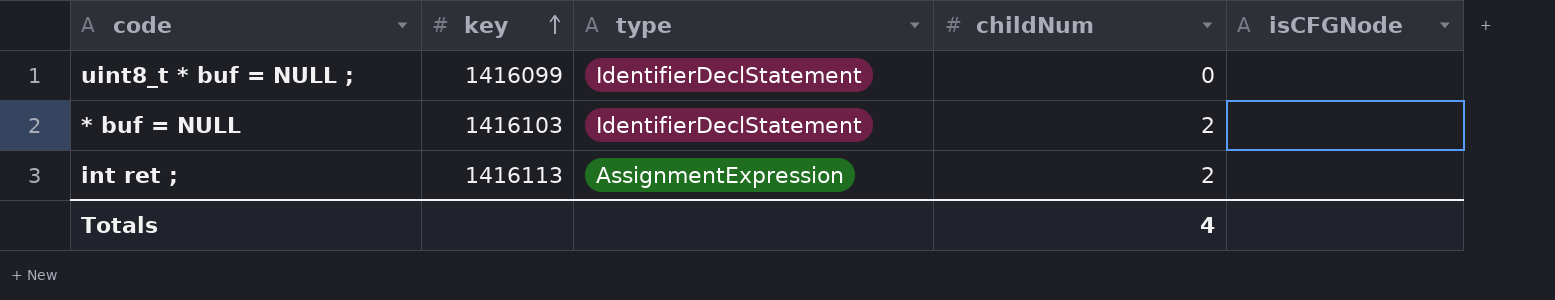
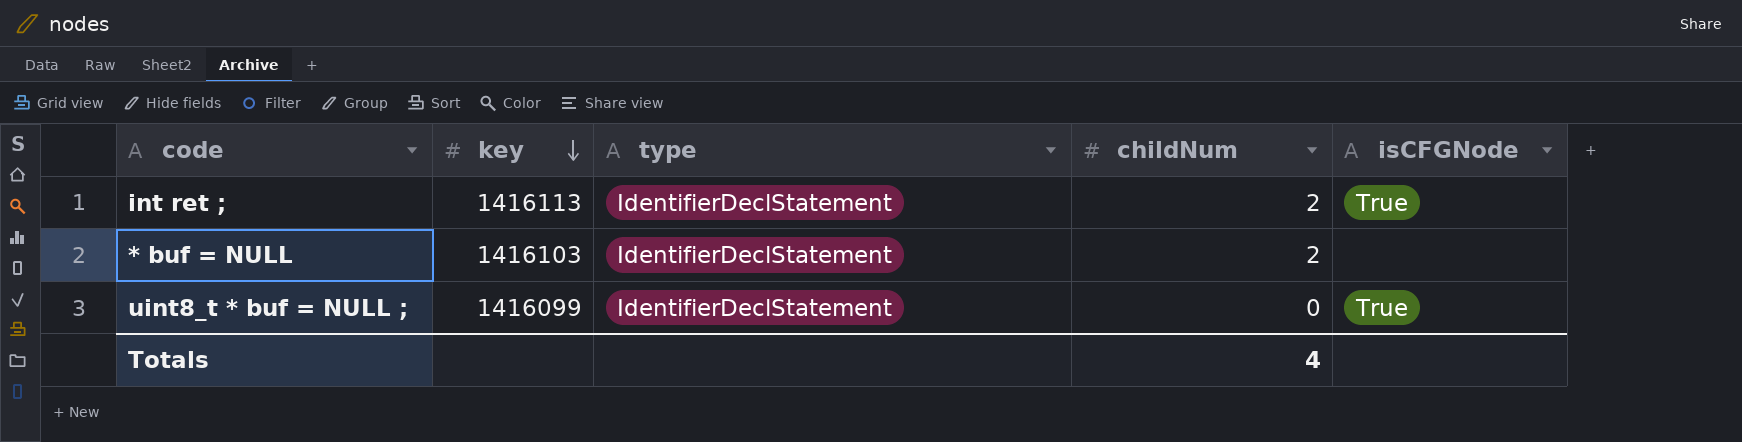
row order: key ascending -> key descending
int ret ; | type: AssignmentExpression -> IdentifierDeclStatement
int ret ; | isCFGNode: none -> True
uint8_t * buf = NULL ; | isCFGNode: none -> True

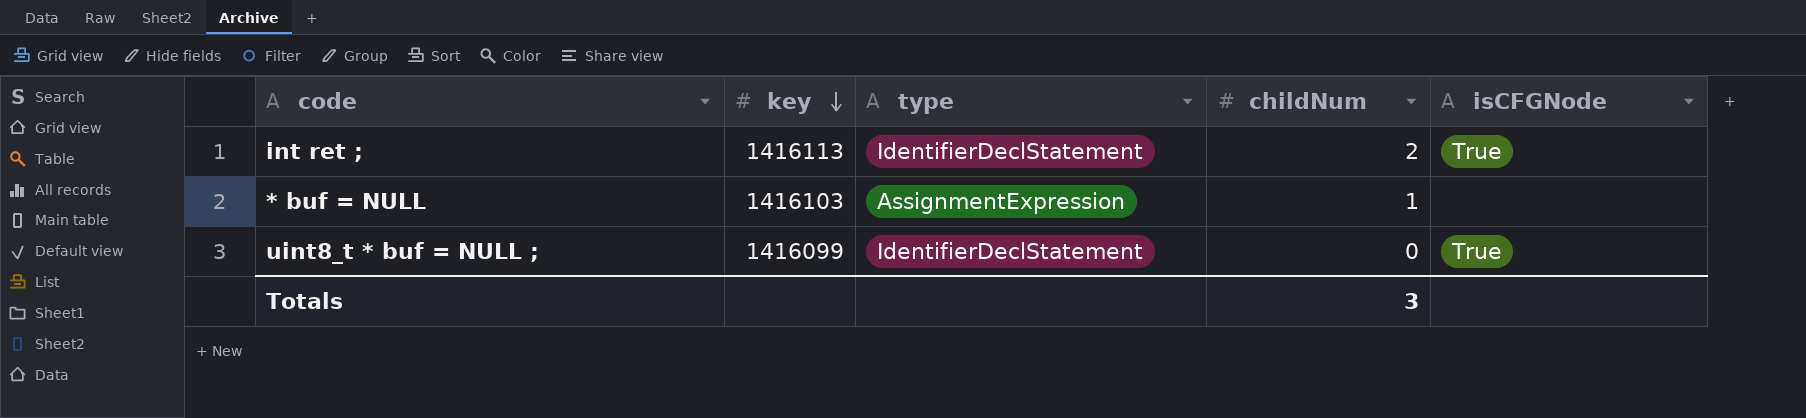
* buf = NULL | type: IdentifierDeclStatement -> AssignmentExpression
* buf = NULL | childNum: 2 -> 1
Totals | childNum: 4 -> 3

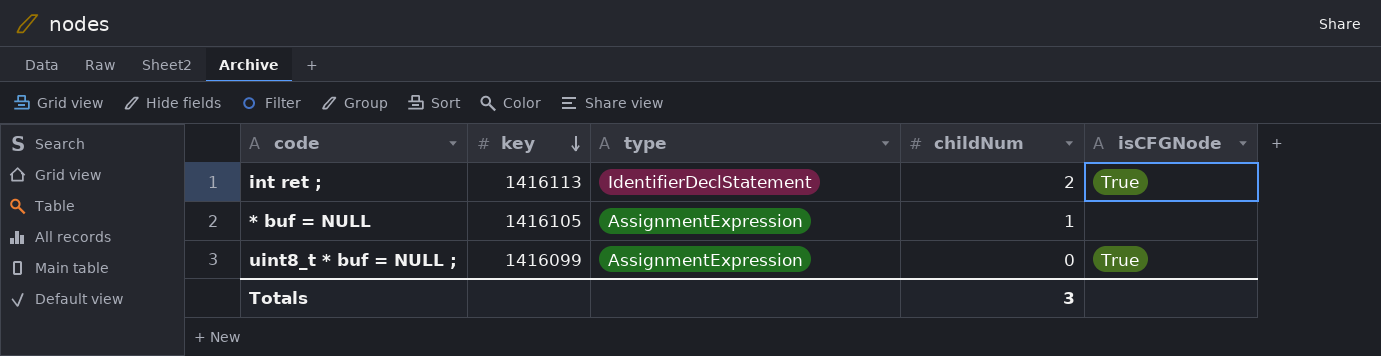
* buf = NULL | key: 1416103 -> 1416105
uint8_t * buf = NULL ; | type: IdentifierDeclStatement -> AssignmentExpression

